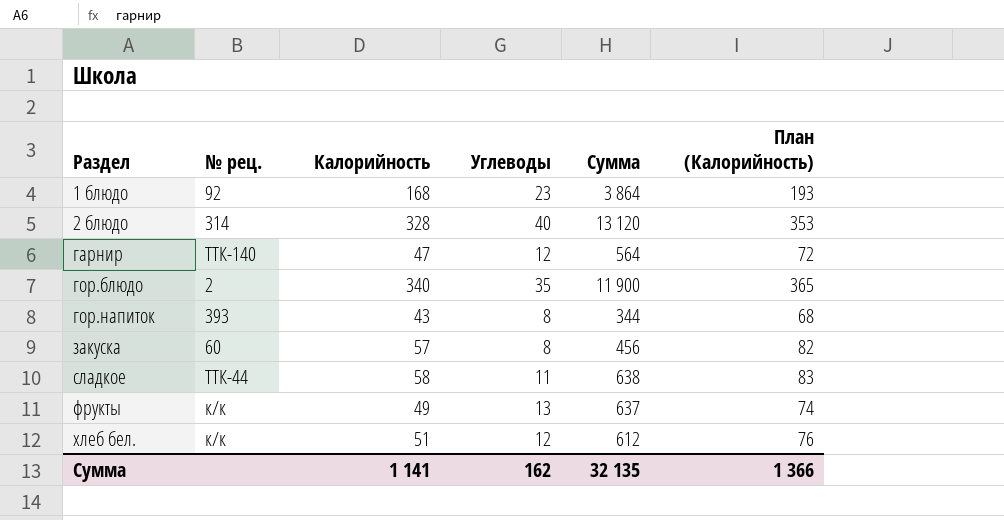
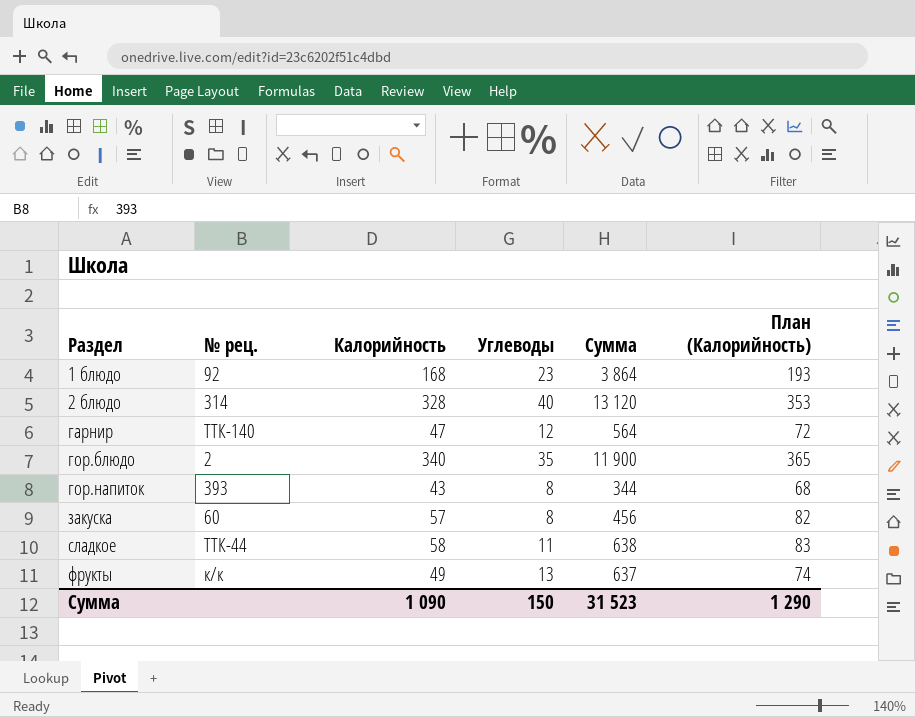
row хлеб бел.: к/к | 51 | 12 | 612 | 76 -> none
Сумма | Калорийность: 1 141 -> 1 090
Сумма | Углеводы: 162 -> 150
Сумма | Сумма: 32 135 -> 31 523
Сумма | План (Калорийность): 1 366 -> 1 290

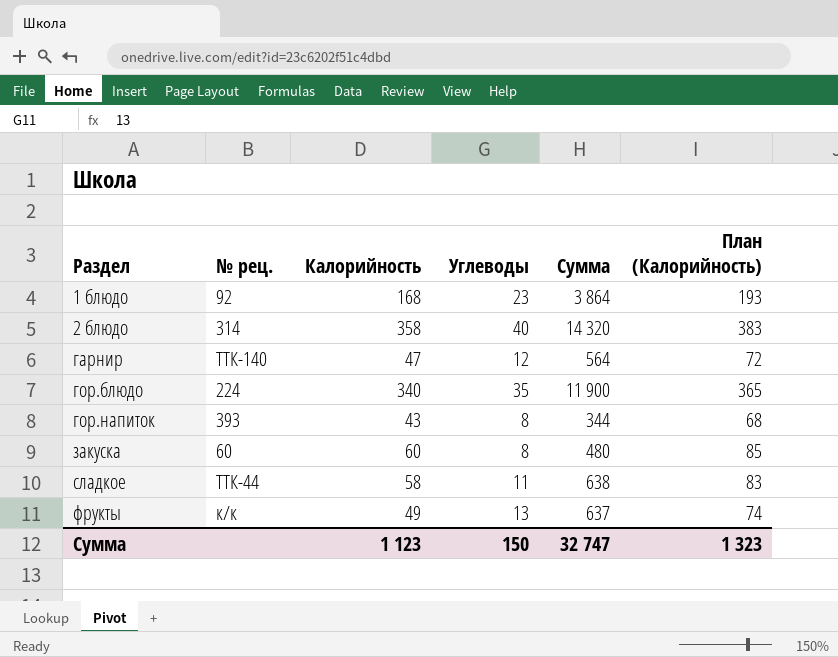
2 блюдо | Калорийность: 328 -> 358
2 блюдо | Сумма: 13 120 -> 14 320
2 блюдо | План (Калорийность): 353 -> 383
гор.блюдо | № рец.: 2 -> 224
закуска | Калорийность: 57 -> 60
закуска | Сумма: 456 -> 480
закуска | План (Калорийность): 82 -> 85
Сумма | Калорийность: 1 090 -> 1 123
Сумма | Сумма: 31 523 -> 32 747
Сумма | План (Калорийность): 1 290 -> 1 323

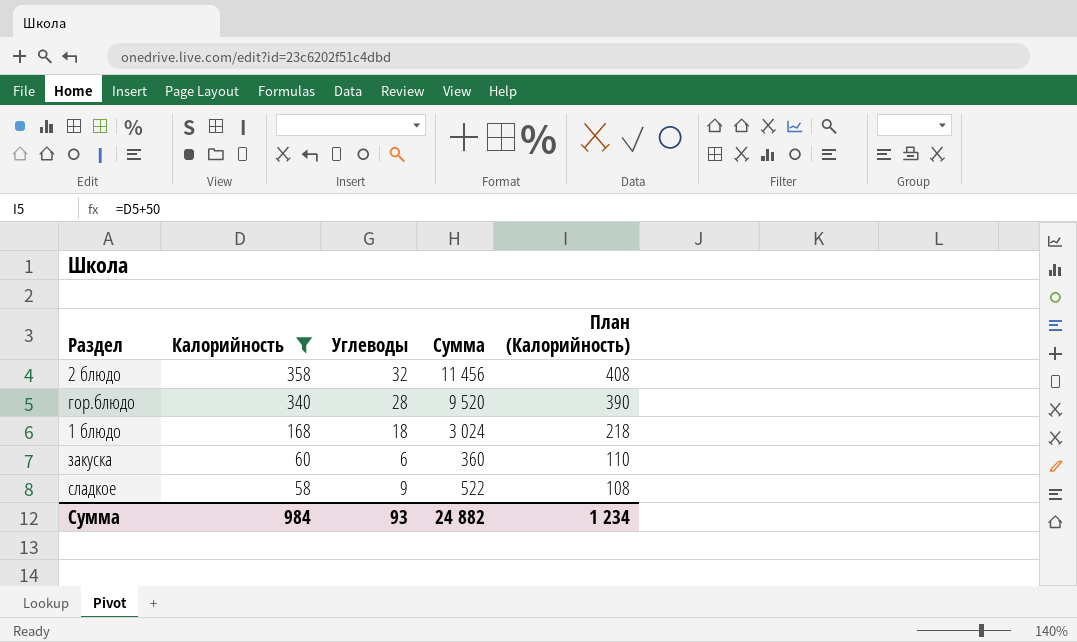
filter: none -> Калорийность >= 58
row order: Раздел ascending -> Калорийность descending
column № рец. | position: 2 -> none
column План (Калорийность) | formula: [Калорийность] + 25 -> [Калорийность] + 50
2 блюдо | Углеводы: 40 -> 32
2 блюдо | Сумма: 14 320 -> 11 456
гор.блюдо | Углеводы: 35 -> 28
гор.блюдо | Сумма: 11 900 -> 9 520
1 блюдо | Углеводы: 23 -> 18
1 блюдо | Сумма: 3 864 -> 3 024
закуска | Углеводы: 8 -> 6
закуска | Сумма: 480 -> 360
сладкое | Углеводы: 11 -> 9
сладкое | Сумма: 638 -> 522
Сумма | Калорийность: 1 123 -> 984
Сумма | Углеводы: 150 -> 93
Сумма | Сумма: 32 747 -> 24 882
Сумма | План (Калорийность): 1 323 -> 1 234

